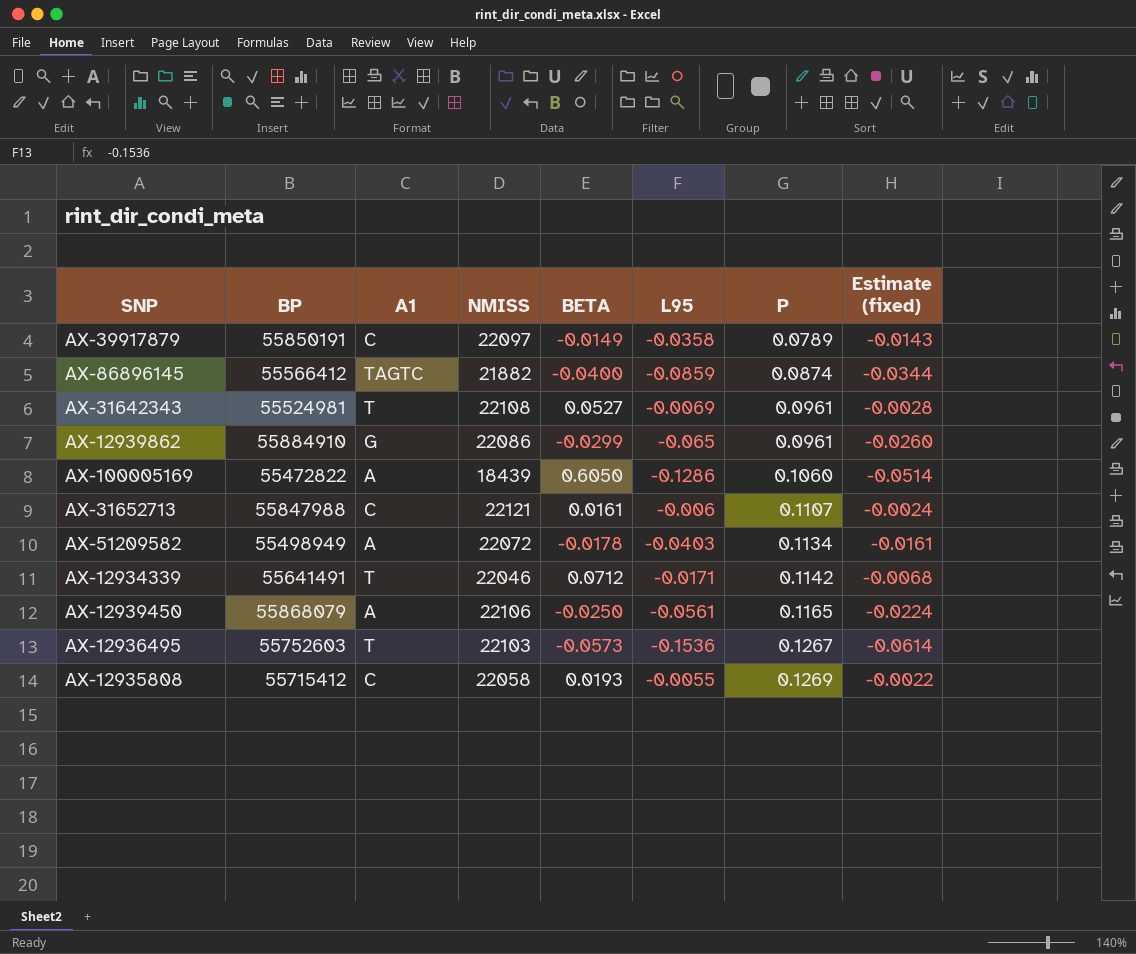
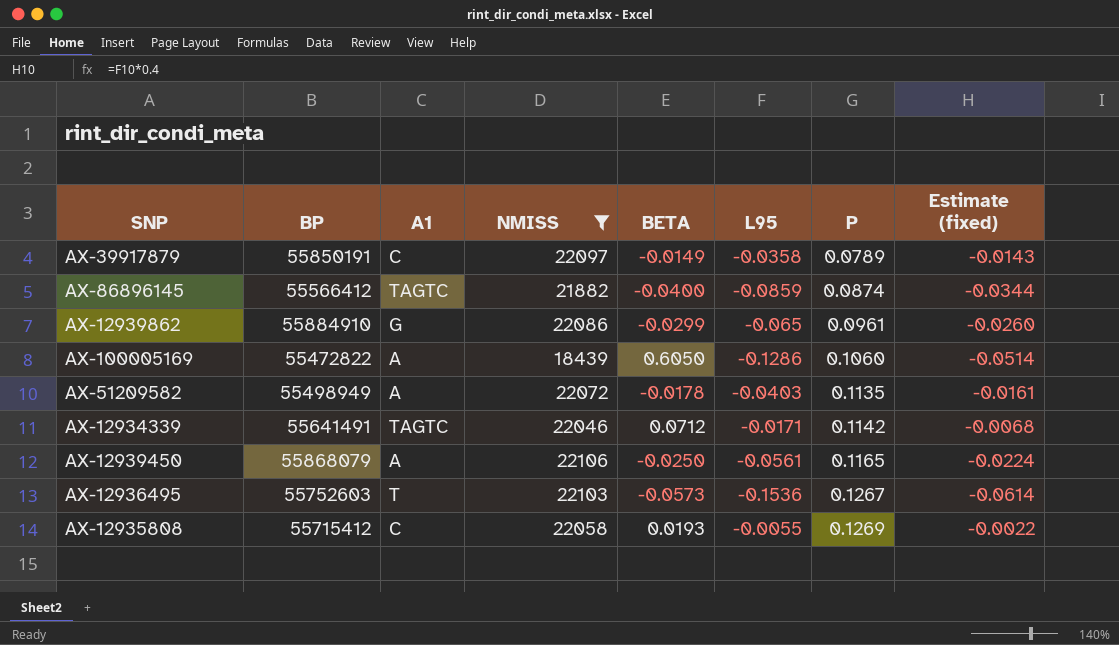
filter: none -> NMISS <= 22106
AX-51209582 | P: 0.1134 -> 0.1135
AX-12934339 | A1: T -> TAGTC

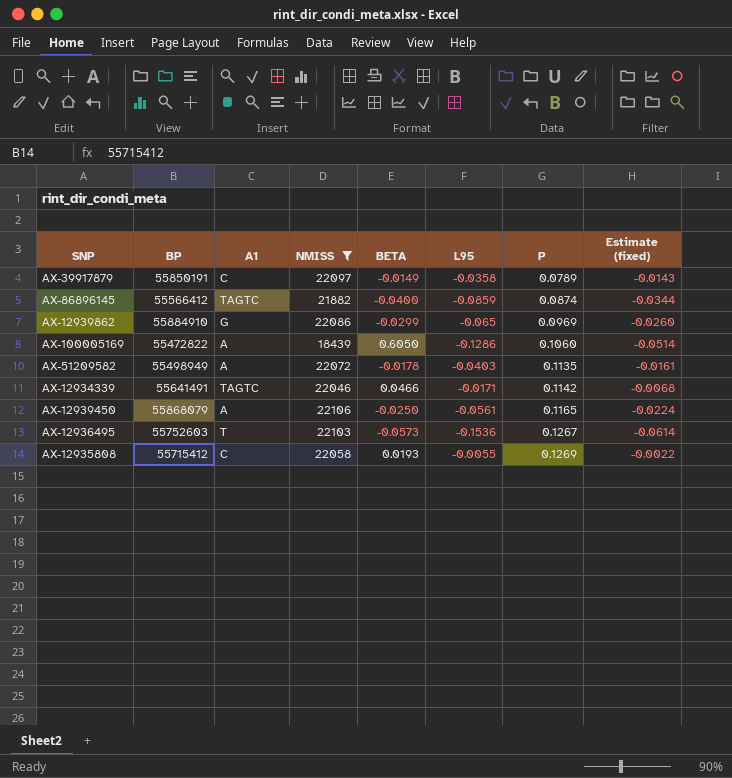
AX-12939862 | P: 0.0961 -> 0.0969
AX-12934339 | BETA: 0.0712 -> 0.0466

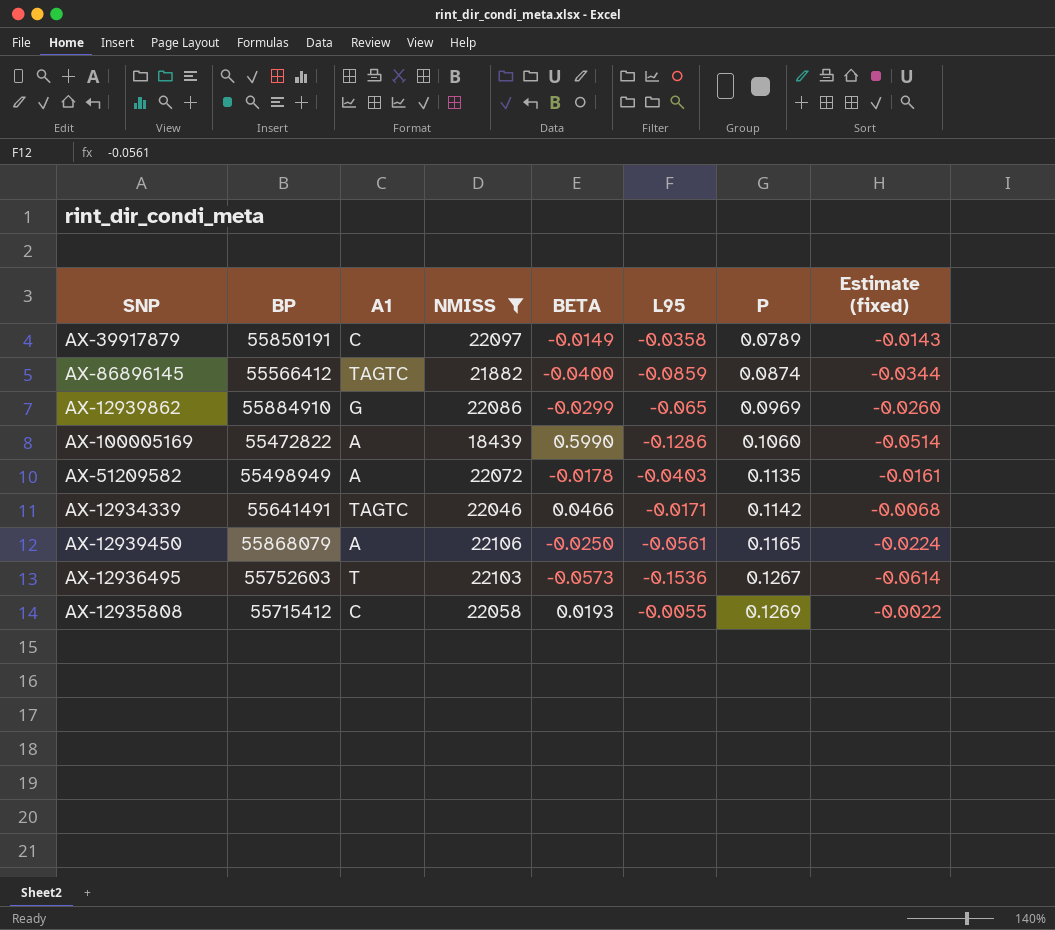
AX-100005169 | BETA: 0.6050 -> 0.5990

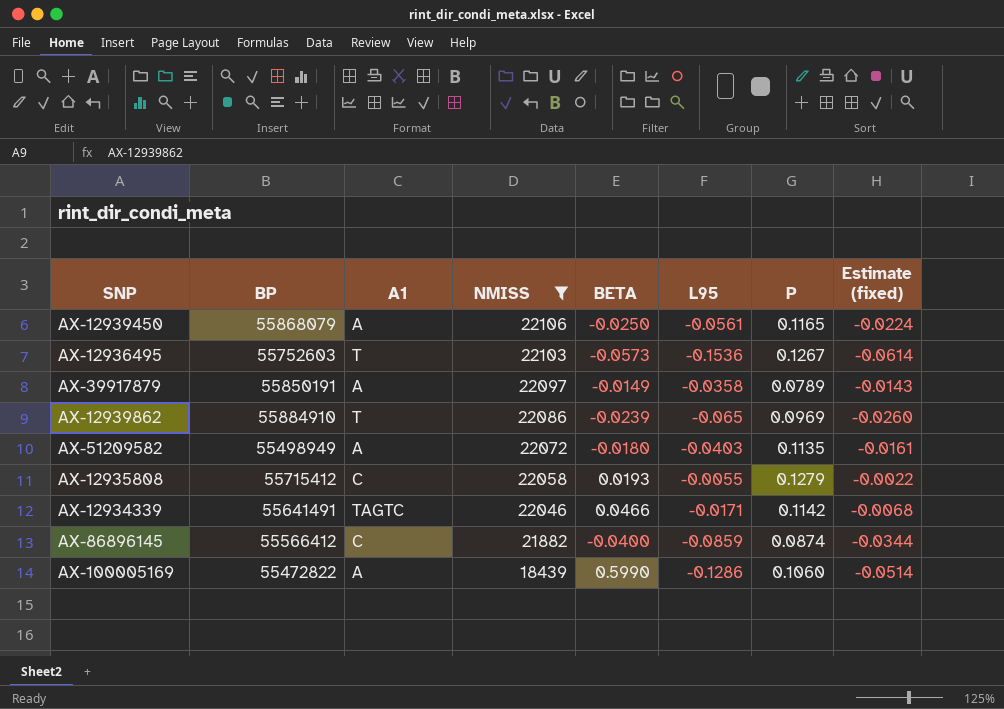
row order: P ascending -> NMISS descending
AX-39917879 | A1: C -> A
AX-12939862 | A1: G -> T
AX-12939862 | BETA: -0.0299 -> -0.0239
AX-51209582 | BETA: -0.0178 -> -0.0180
AX-12935808 | P: 0.1269 -> 0.1279
AX-86896145 | A1: TAGTC -> C

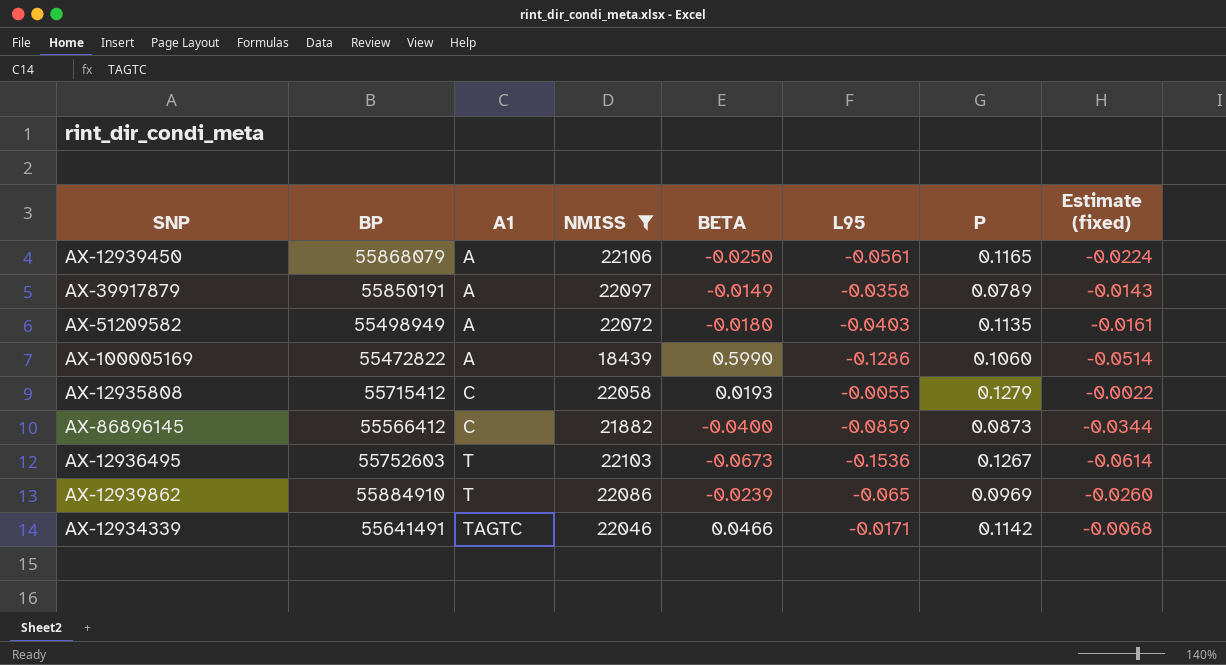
row order: NMISS descending -> A1 ascending
AX-86896145 | P: 0.0874 -> 0.0873
AX-12936495 | BETA: -0.0573 -> -0.0673

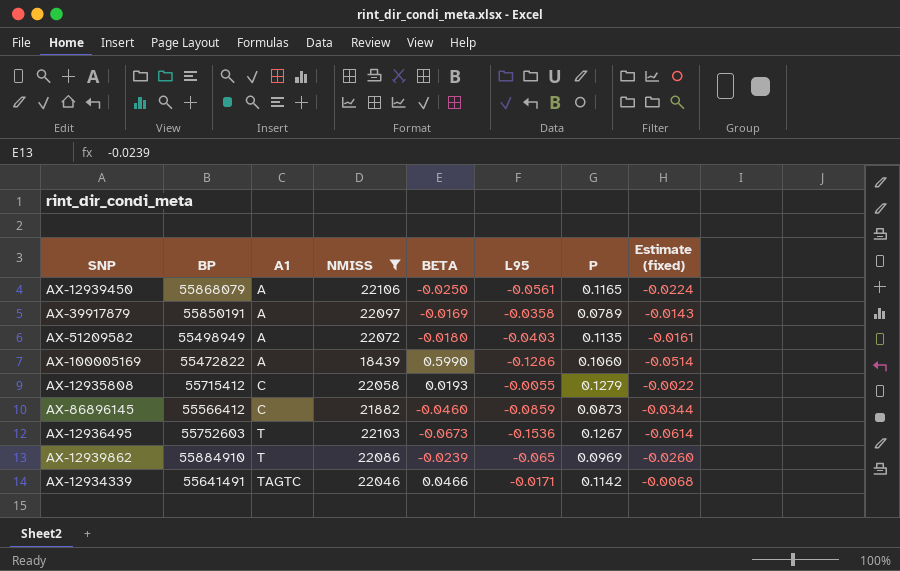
AX-39917879 | BETA: -0.0149 -> -0.0169
AX-86896145 | BETA: -0.0400 -> -0.0460

